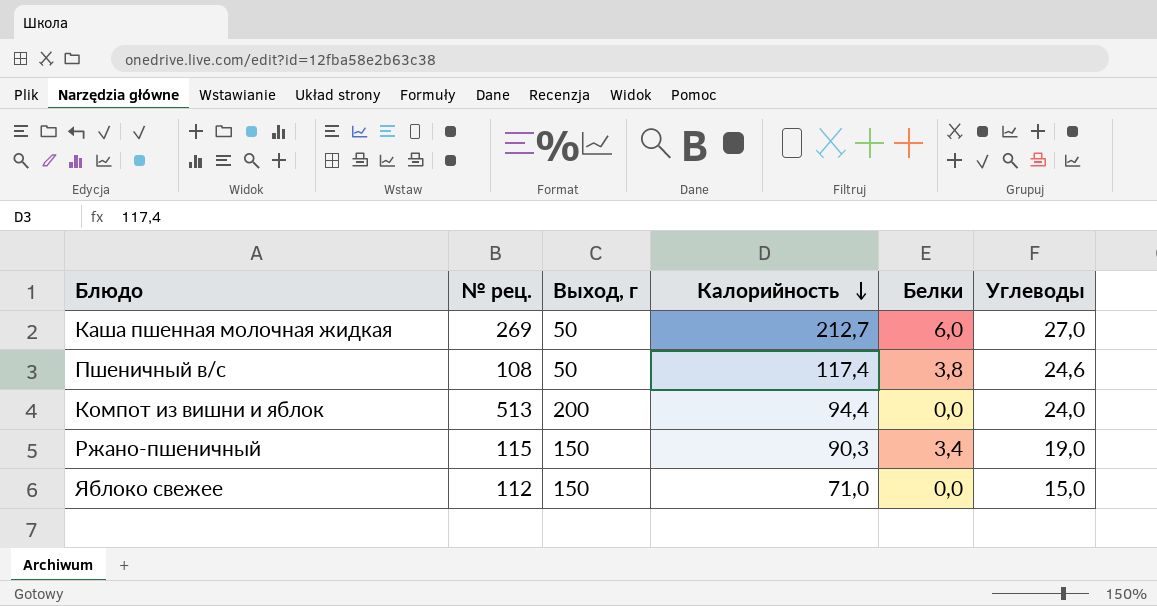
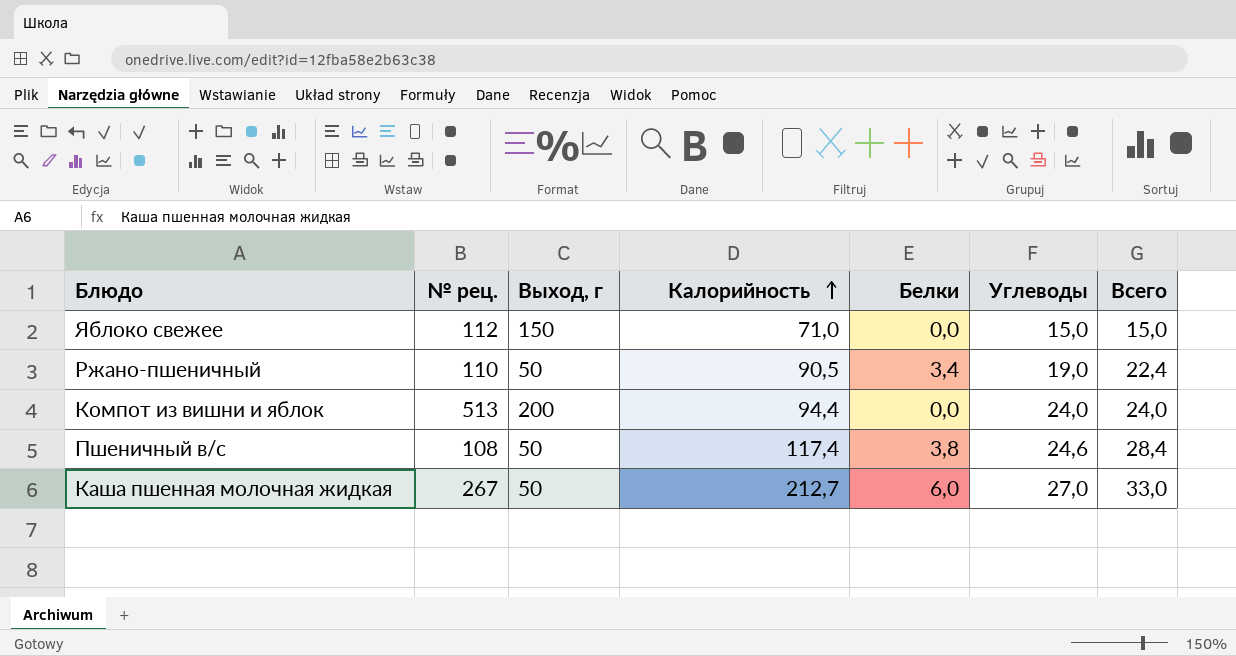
row order: Калорийность descending -> Калорийность ascending
column Всего | formula: none -> [Белки] + [Углеводы]
Ржано-пшеничный | № рец.: 115 -> 110
Ржано-пшеничный | Выход, г: 150 -> 50
Ржано-пшеничный | Калорийность: 90,3 -> 90,5
Каша пшенная молочная жидкая | № рец.: 269 -> 267

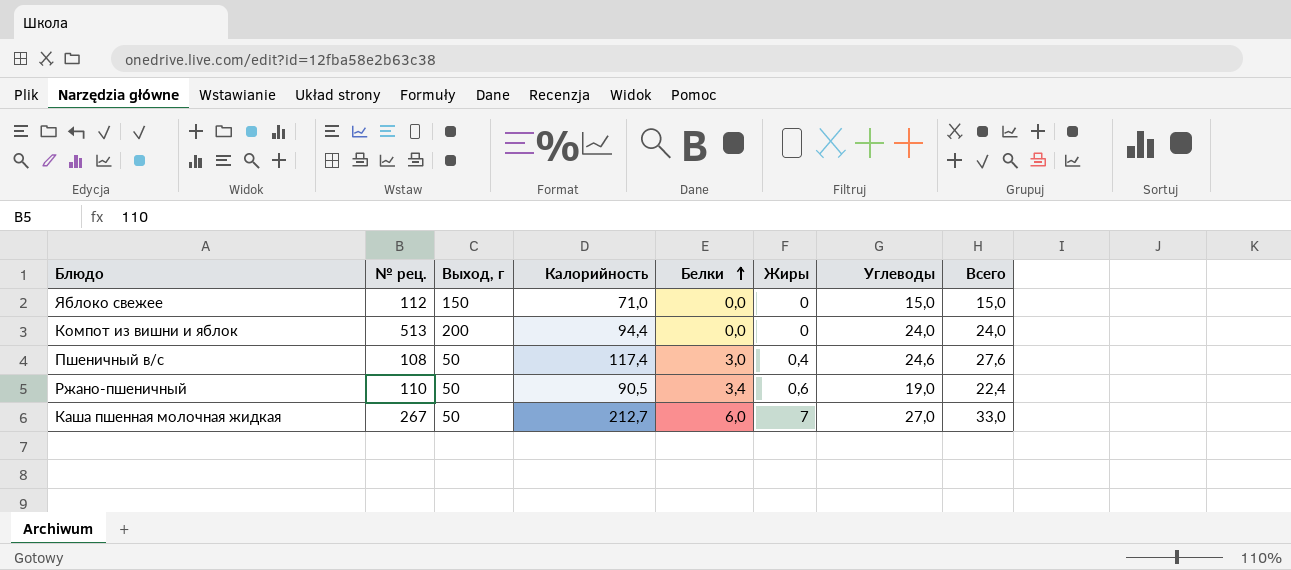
row order: Калорийность ascending -> Белки ascending
column Жиры | position: none -> 6
Пшеничный в/с | Белки: 3,8 -> 3,0
Пшеничный в/с | Всего: 28,4 -> 27,6

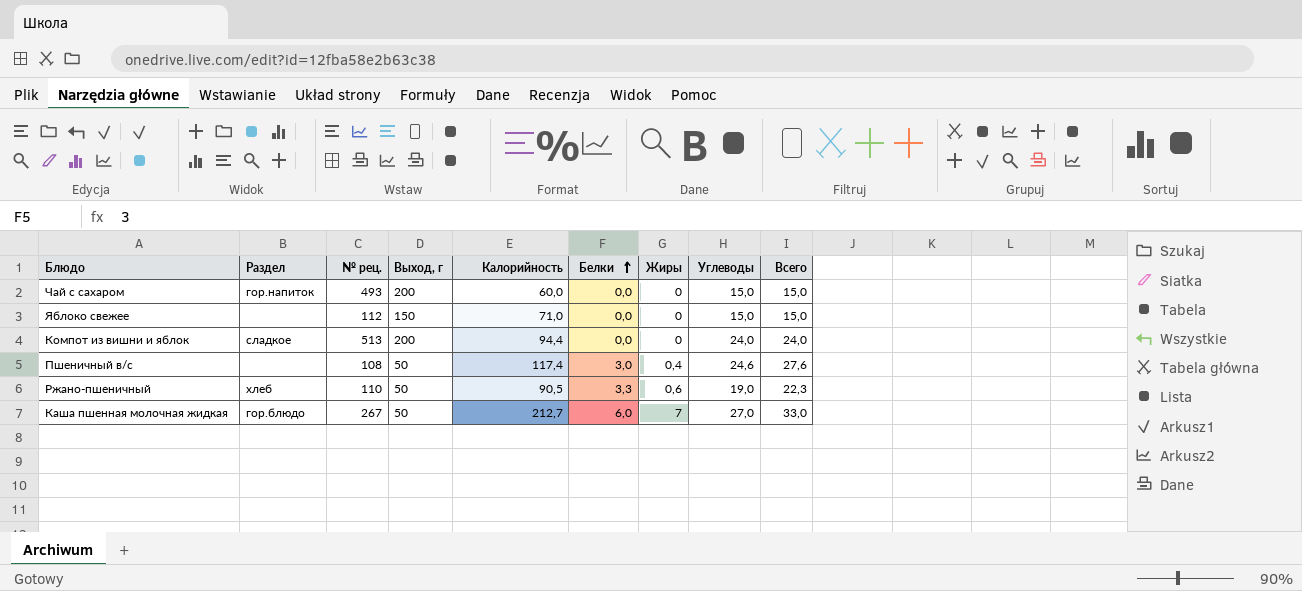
column Раздел | position: none -> 2
row Чай с сахаром: none -> гор.напиток | 493 | 200 | 60,0 | 0,0 | 0 | 15,0 | 15,0
Ржано-пшеничный | Белки: 3,4 -> 3,3
Ржано-пшеничный | Всего: 22,4 -> 22,3

